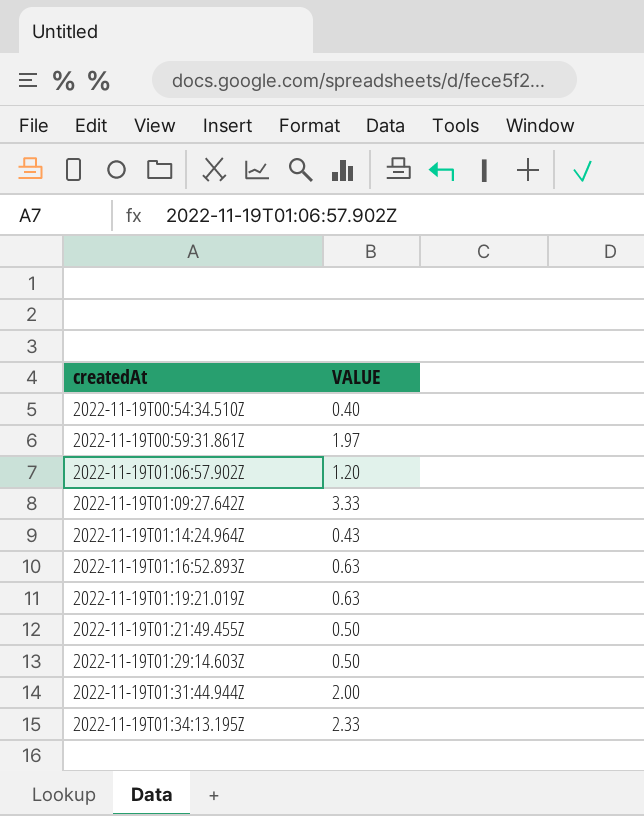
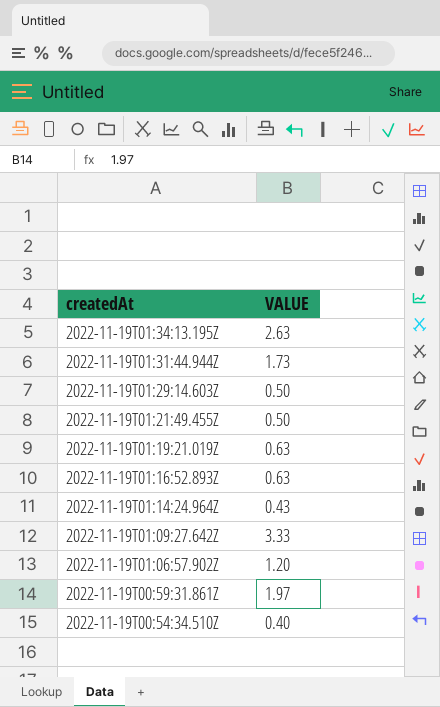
row order: createdAt ascending -> createdAt descending
2022-11-19T01:34:13.195Z | VALUE: 2.33 -> 2.63
2022-11-19T01:31:44.944Z | VALUE: 2.00 -> 1.73

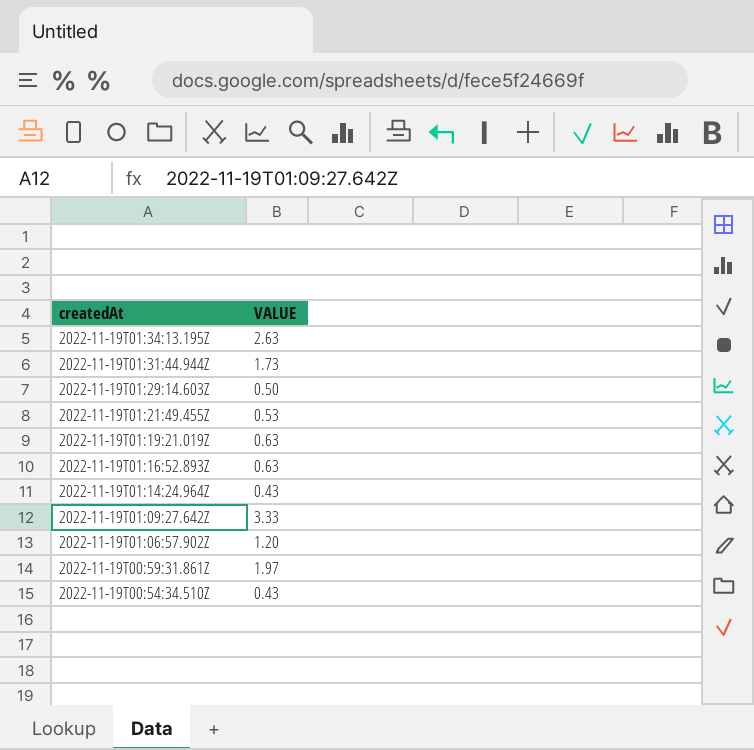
2022-11-19T01:21:49.455Z | VALUE: 0.50 -> 0.53
2022-11-19T00:54:34.510Z | VALUE: 0.40 -> 0.43

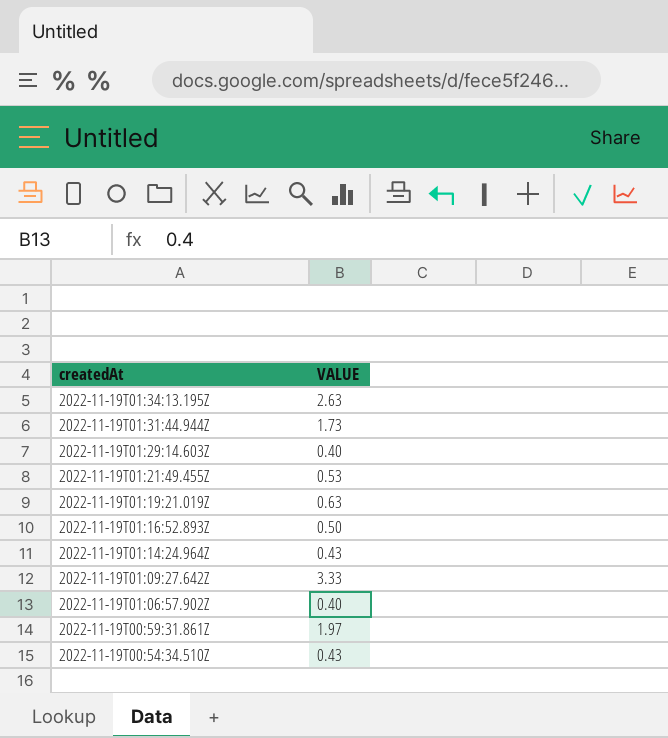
2022-11-19T01:29:14.603Z | VALUE: 0.50 -> 0.40
2022-11-19T01:16:52.893Z | VALUE: 0.63 -> 0.50
2022-11-19T01:06:57.902Z | VALUE: 1.20 -> 0.40

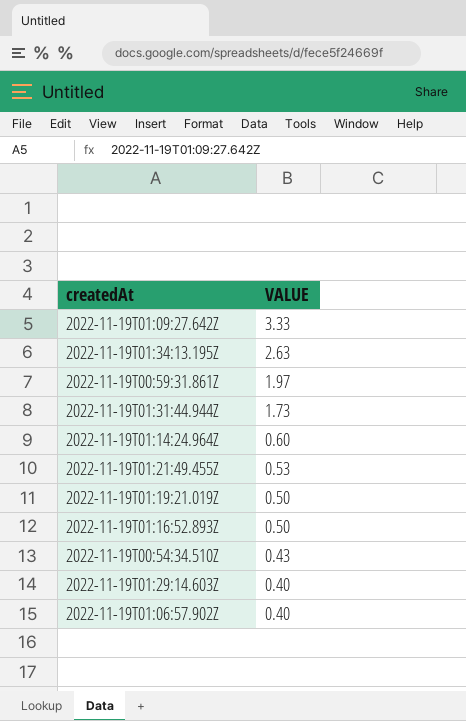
row order: createdAt descending -> VALUE descending
2022-11-19T01:14:24.964Z | VALUE: 0.43 -> 0.60
2022-11-19T01:19:21.019Z | VALUE: 0.63 -> 0.50

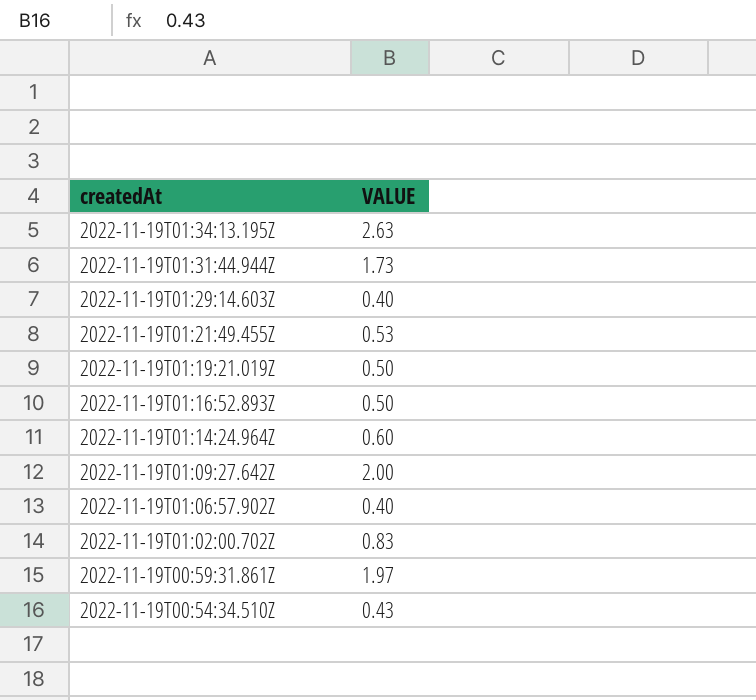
row order: VALUE descending -> createdAt descending
2022-11-19T01:09:27.642Z | VALUE: 3.33 -> 2.00
row 2022-11-19T01:02:00.702Z: none -> 0.83

